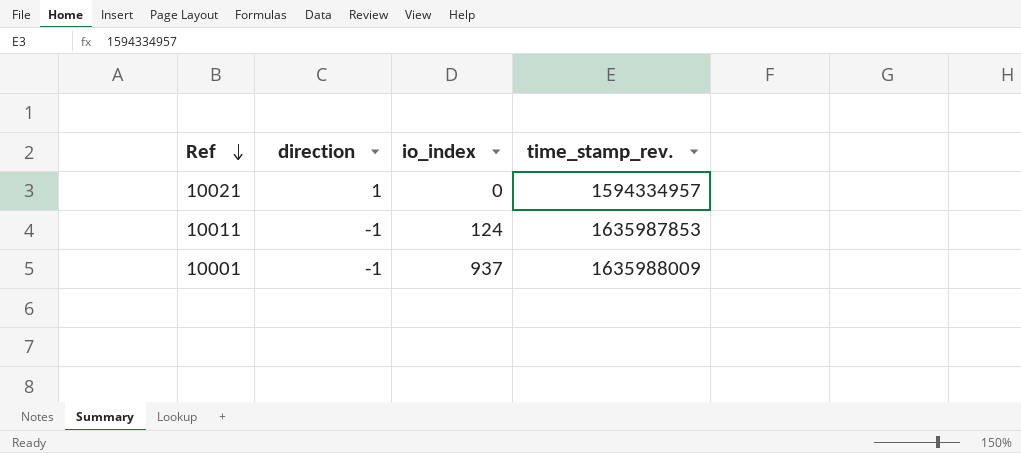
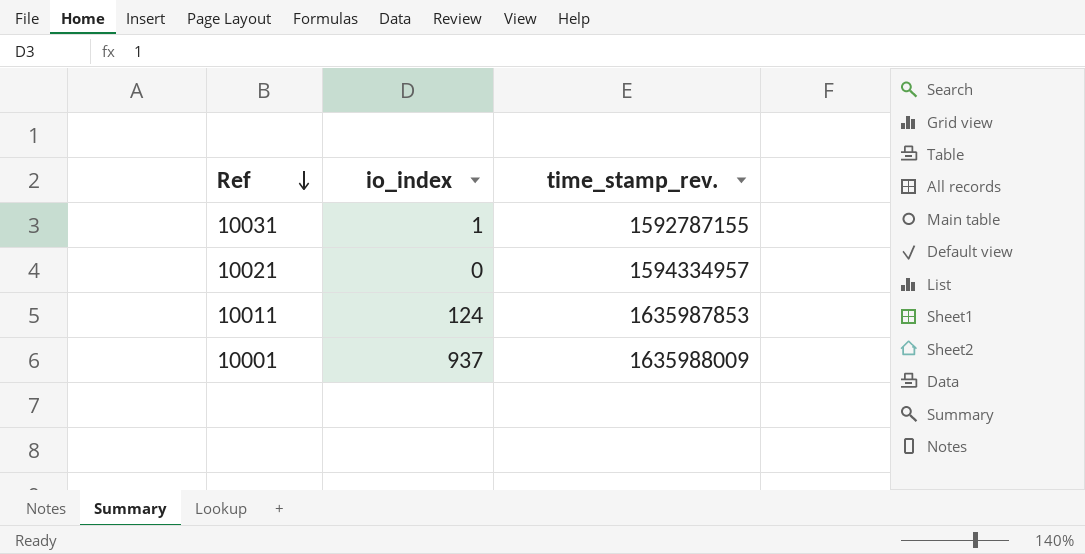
column direction | position: 2 -> none
row 10031: none -> 1 | 1592787155

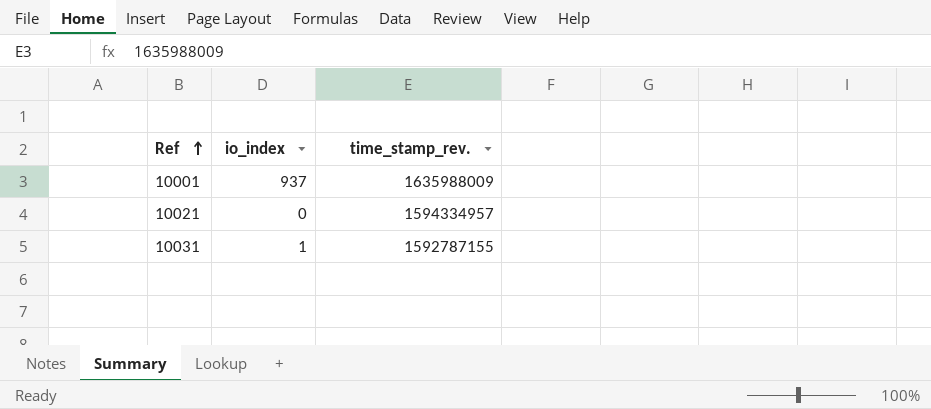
row order: Ref descending -> Ref ascending
row 10011: 124 | 1635987853 -> none

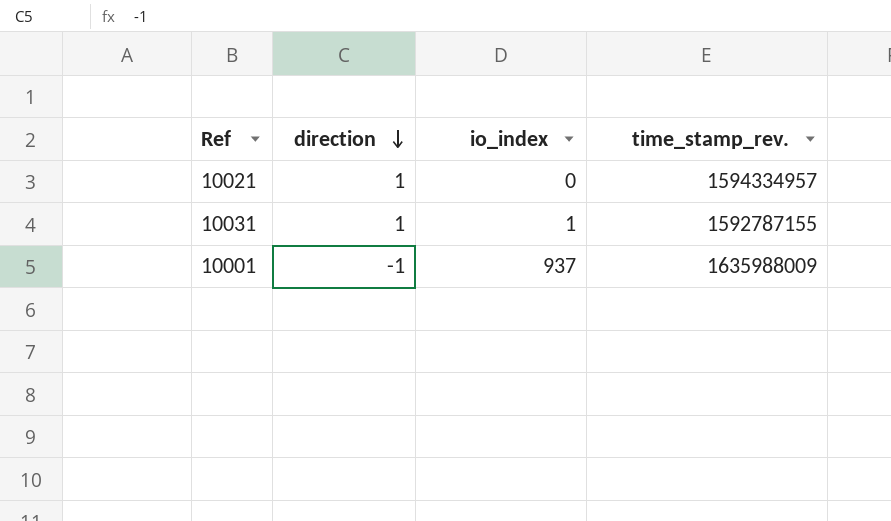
row order: Ref ascending -> direction descending
column direction | position: none -> 2

